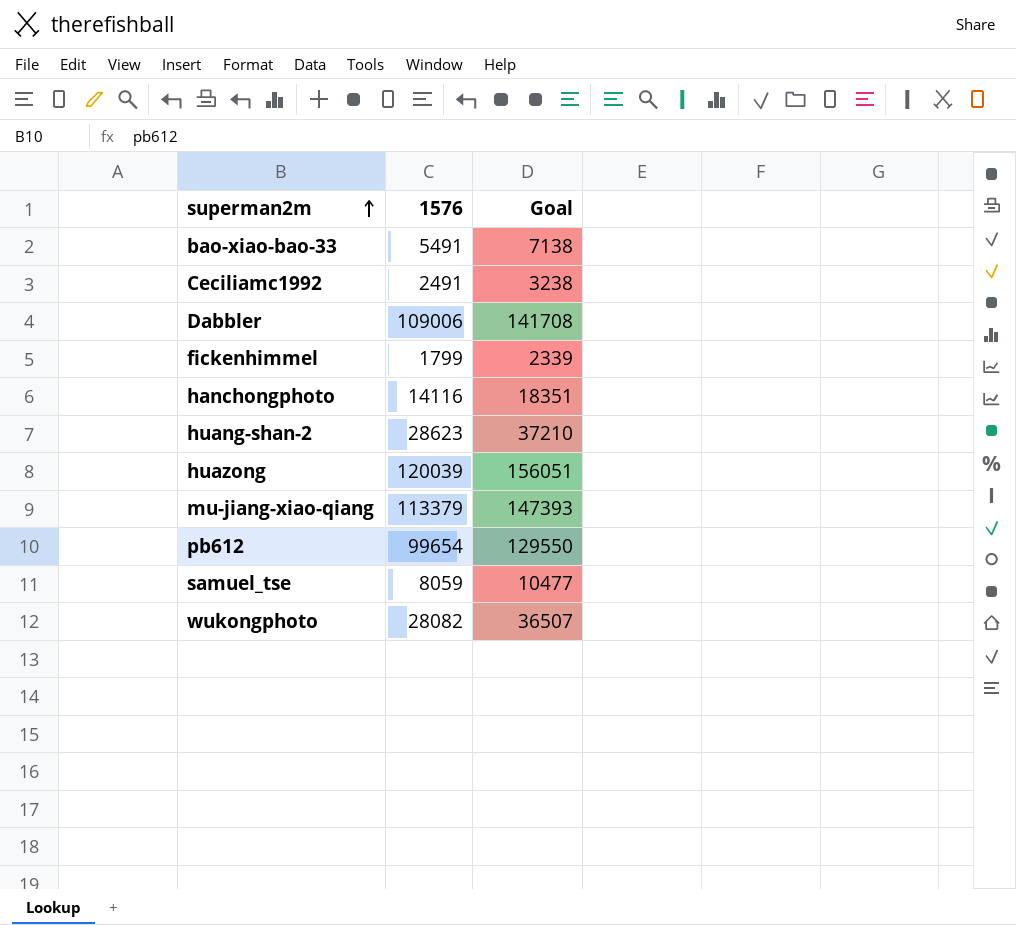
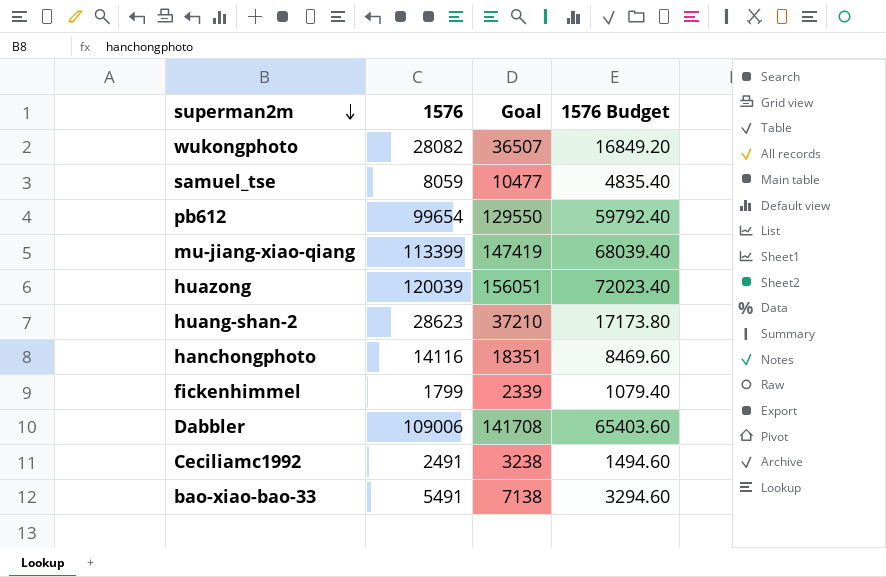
row order: superman2m ascending -> superman2m descending
column 1576 Budget | formula: none -> [1576] * 0.6
mu-jiang-xiao-qiang | 1576: 113379 -> 113399
mu-jiang-xiao-qiang | Goal: 147393 -> 147419

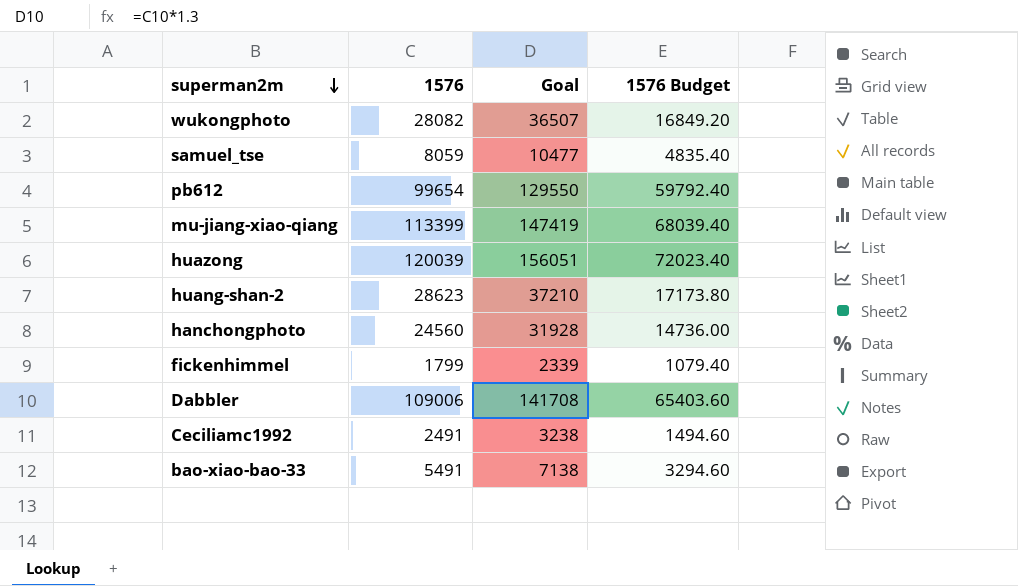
hanchongphoto | 1576: 14116 -> 24560
hanchongphoto | Goal: 18351 -> 31928
hanchongphoto | 1576 Budget: 8469.60 -> 14736.00

